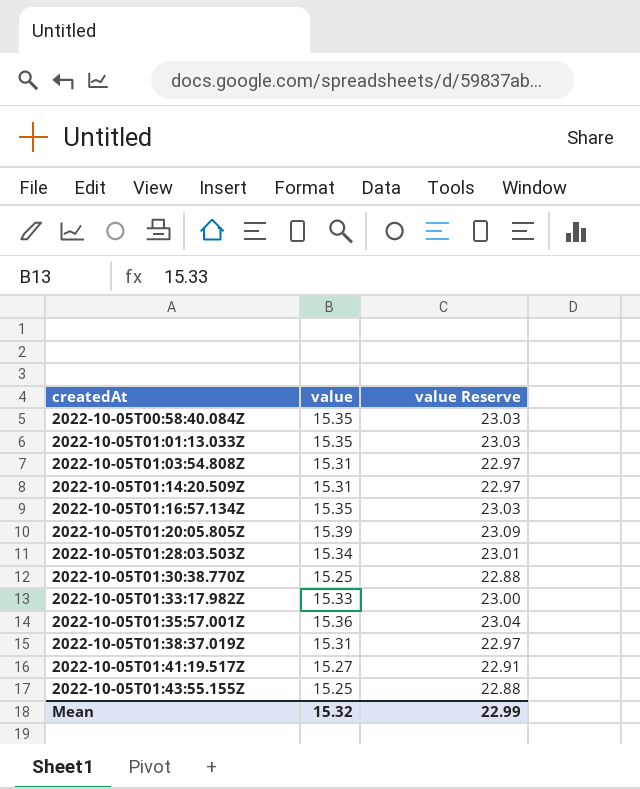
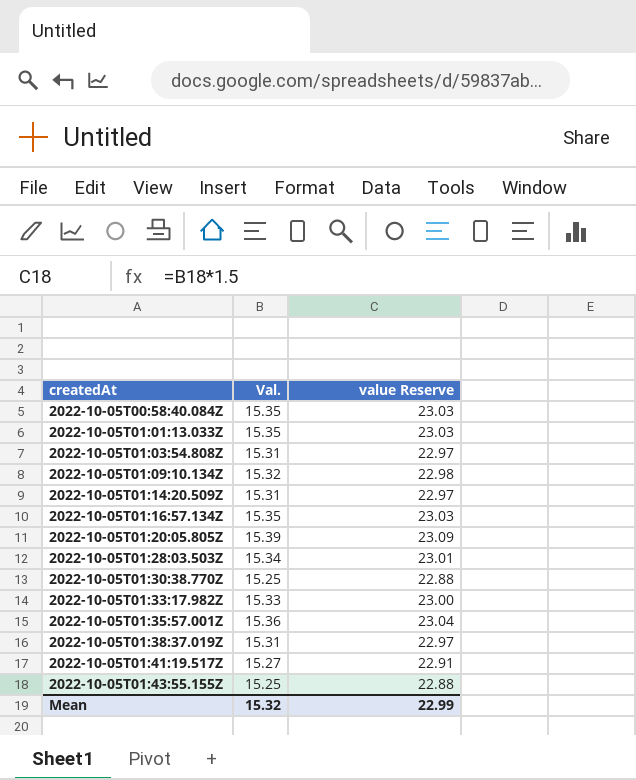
column name: value -> Val.
row 2022-10-05T01:09:10.134Z: none -> 15.32 | 22.98

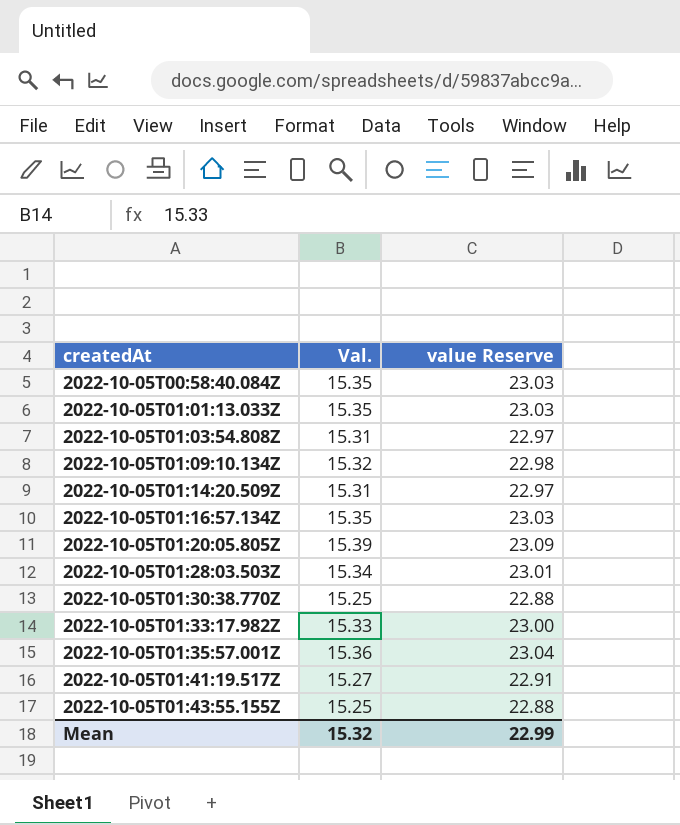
row 2022-10-05T01:38:37.019Z: 15.31 | 22.97 -> none

